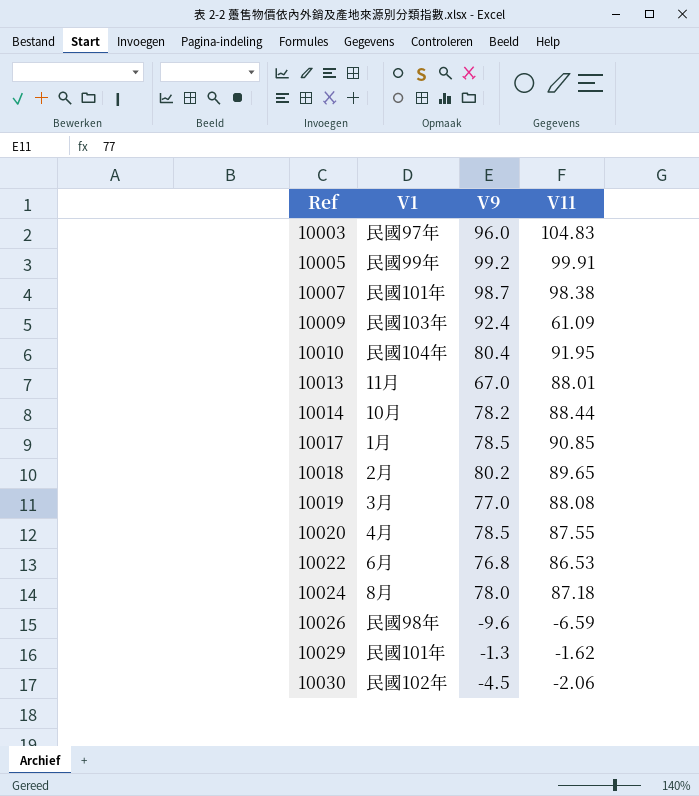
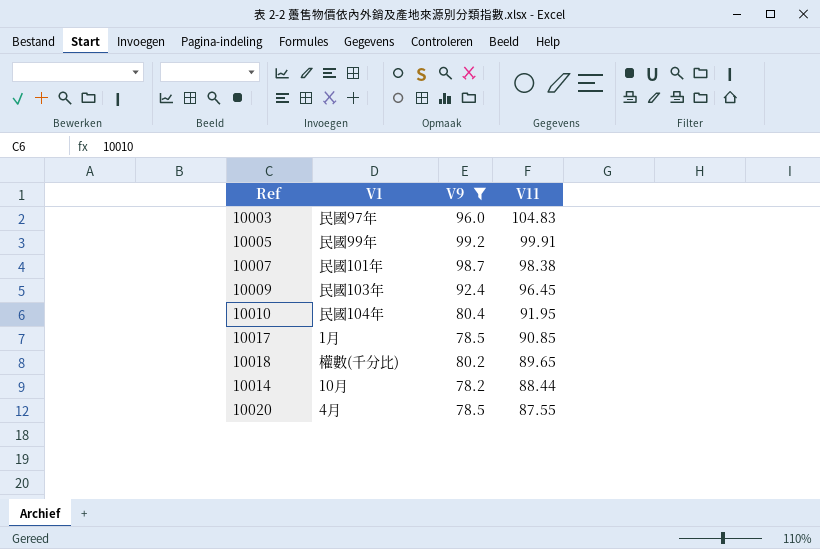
filter: none -> V9 >= 78.2
row order: Ref ascending -> V11 descending
10009 | V11: 61.09 -> 96.45
10018 | V1: 2月 -> 權數(千分比)

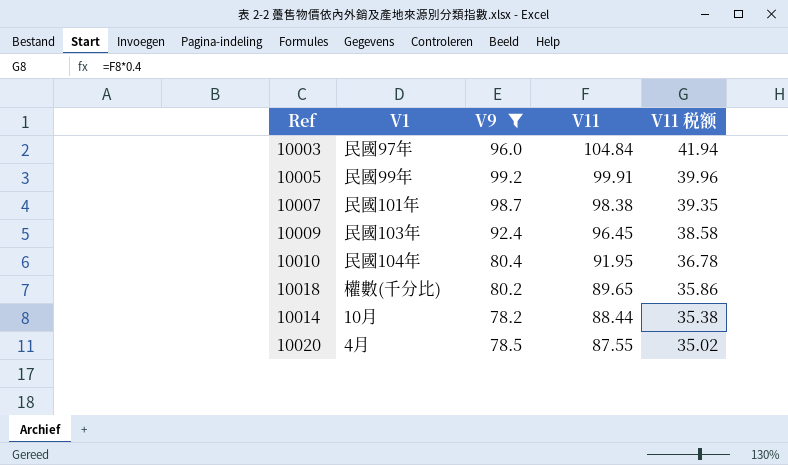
column V11 税额 | formula: none -> [V11] * 0.4
row 10017: 1月 | 78.5 | 90.85 -> none
10003 | V11: 104.83 -> 104.84

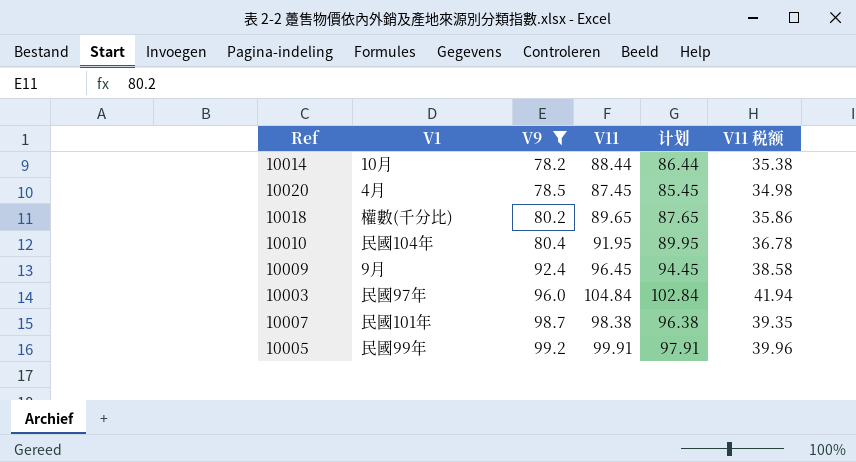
row order: V11 descending -> V9 ascending
column 计划 | formula: none -> [V11] - 2
10020 | V11: 87.55 -> 87.45
10020 | V11 税额: 35.02 -> 34.98
10009 | V1: 民國103年 -> 9月

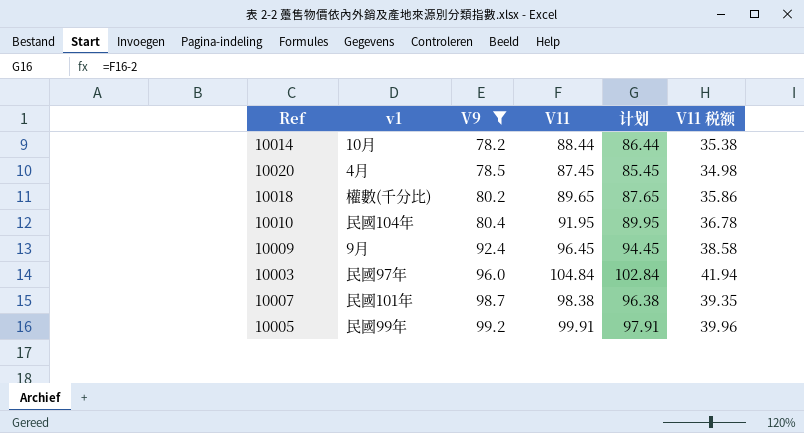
column name: V1 -> v1

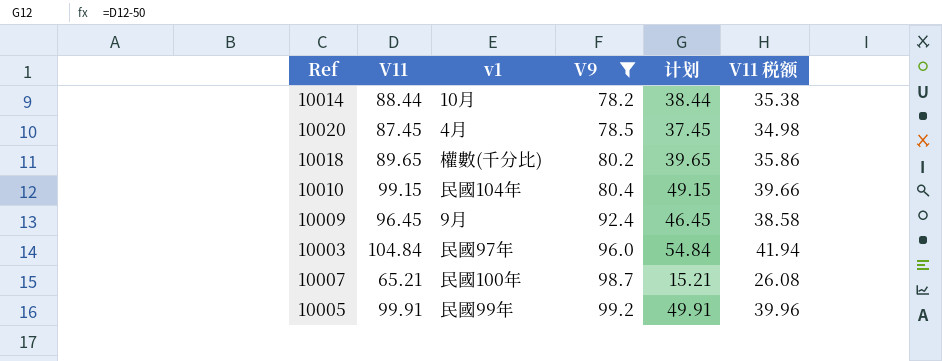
column V11 | position: 4 -> 2
column 计划 | formula: [V11] - 2 -> [V11] - 50
10010 | V11: 91.95 -> 99.15
10010 | V11 税额: 36.78 -> 39.66
10007 | V11: 98.38 -> 65.21
10007 | v1: 民國101年 -> 民國100年
10007 | V11 税额: 39.35 -> 26.08

